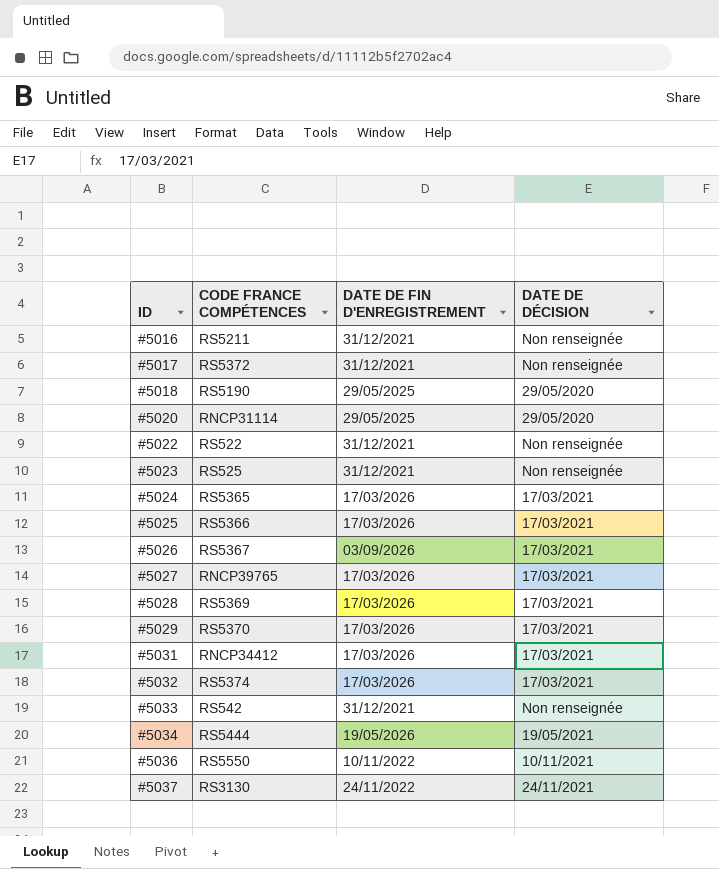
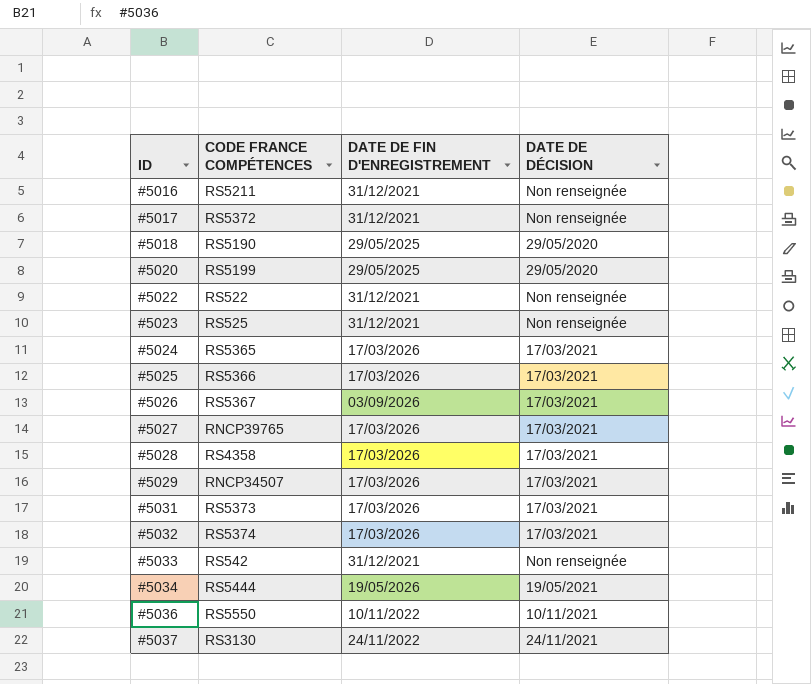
#5020 | CODE FRANCE COMPÉTENCES: RNCP31114 -> RS5199
#5028 | CODE FRANCE COMPÉTENCES: RS5369 -> RS4358
#5029 | CODE FRANCE COMPÉTENCES: RS5370 -> RNCP34507
#5031 | CODE FRANCE COMPÉTENCES: RNCP34412 -> RS5373

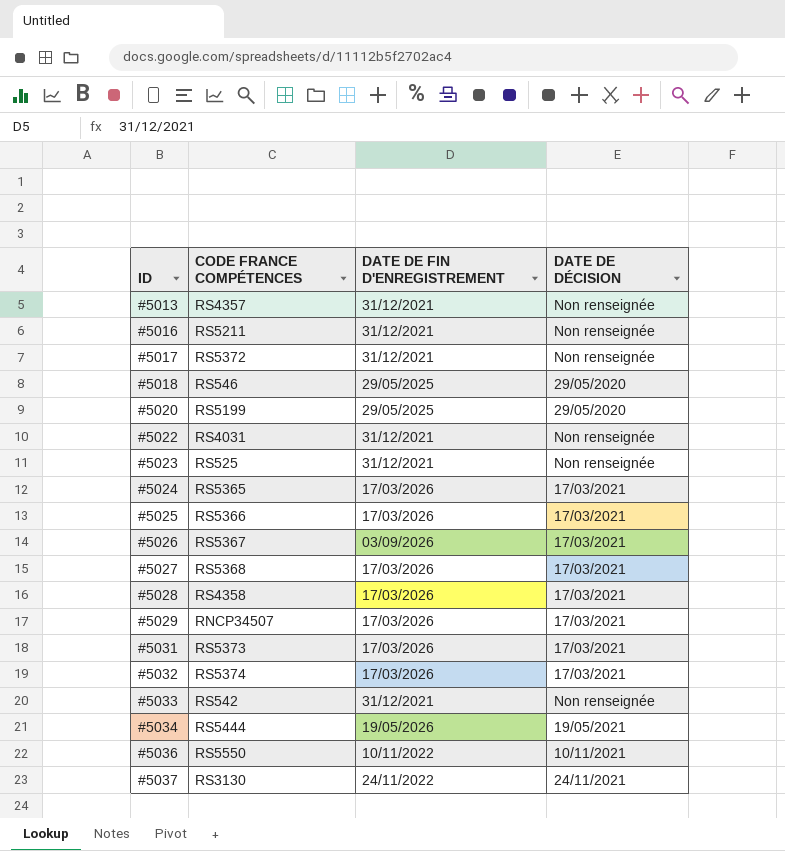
row #5013: none -> RS4357 | 31/12/2021 | Non renseignée
#5018 | CODE FRANCE COMPÉTENCES: RS5190 -> RS546
#5022 | CODE FRANCE COMPÉTENCES: RS522 -> RS4031
#5027 | CODE FRANCE COMPÉTENCES: RNCP39765 -> RS5368

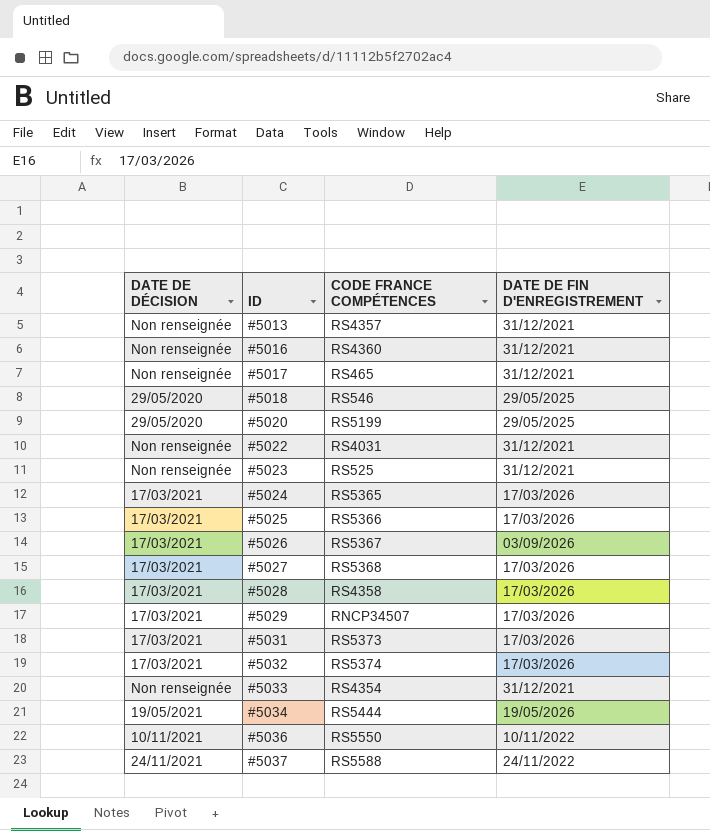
column DATE DE DÉCISION | position: 4 -> 1
#5016 | CODE FRANCE COMPÉTENCES: RS5211 -> RS4360
#5017 | CODE FRANCE COMPÉTENCES: RS5372 -> RS465
#5033 | CODE FRANCE COMPÉTENCES: RS542 -> RS4354
#5037 | CODE FRANCE COMPÉTENCES: RS3130 -> RS5588

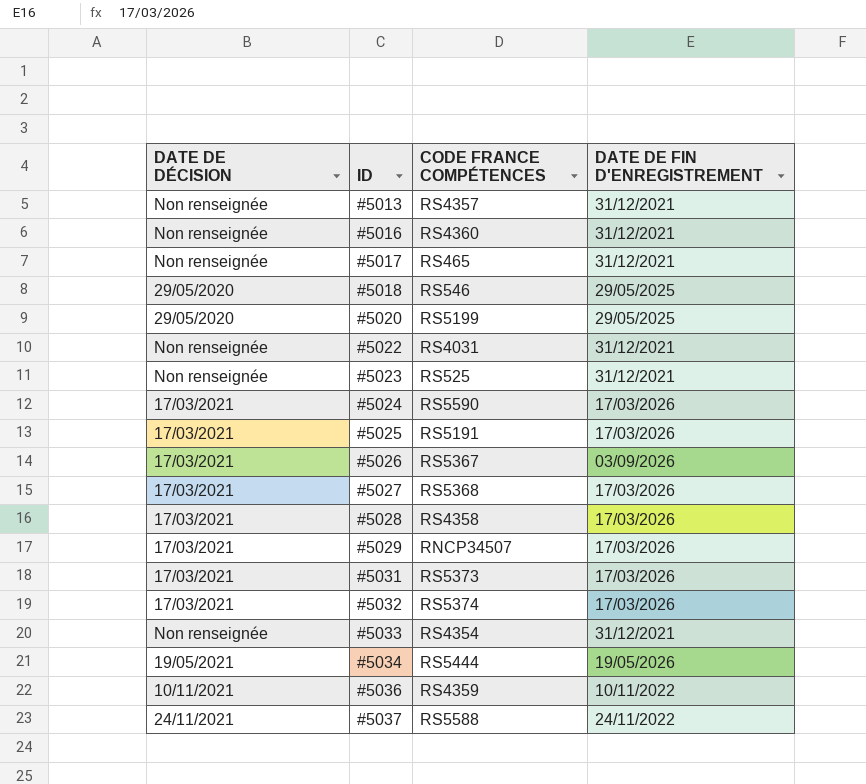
#5024 | CODE FRANCE COMPÉTENCES: RS5365 -> RS5590
#5025 | CODE FRANCE COMPÉTENCES: RS5366 -> RS5191
#5036 | CODE FRANCE COMPÉTENCES: RS5550 -> RS4359

